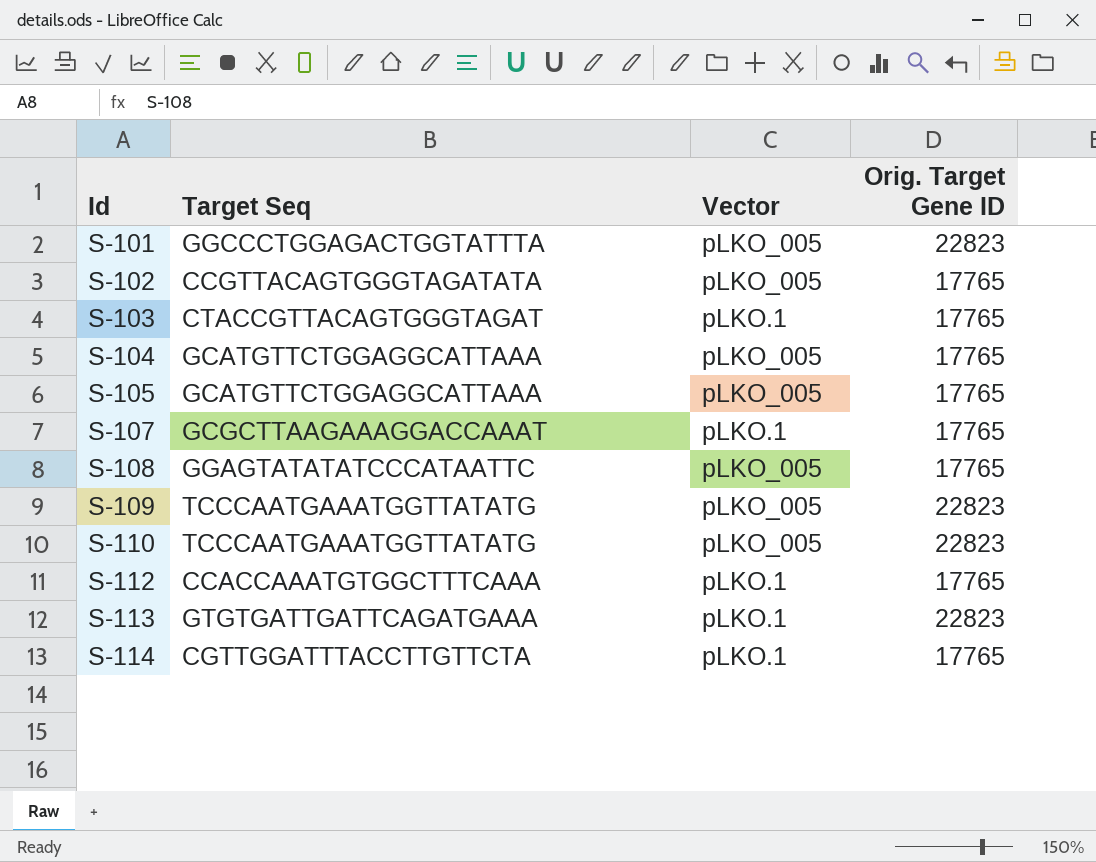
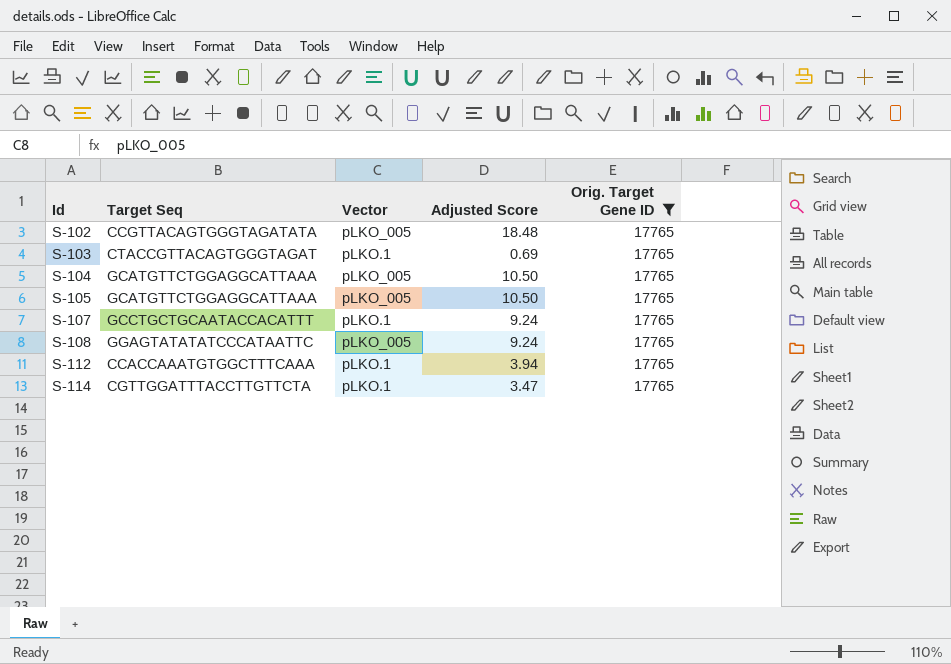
filter: none -> Orig. Target Gene ID = 17765
column Adjusted Score | position: none -> 4
S-107 | Target Seq: GCGCTTAAGAAAGGACCAAAT -> GCCTGCTGCAATACCACATTT

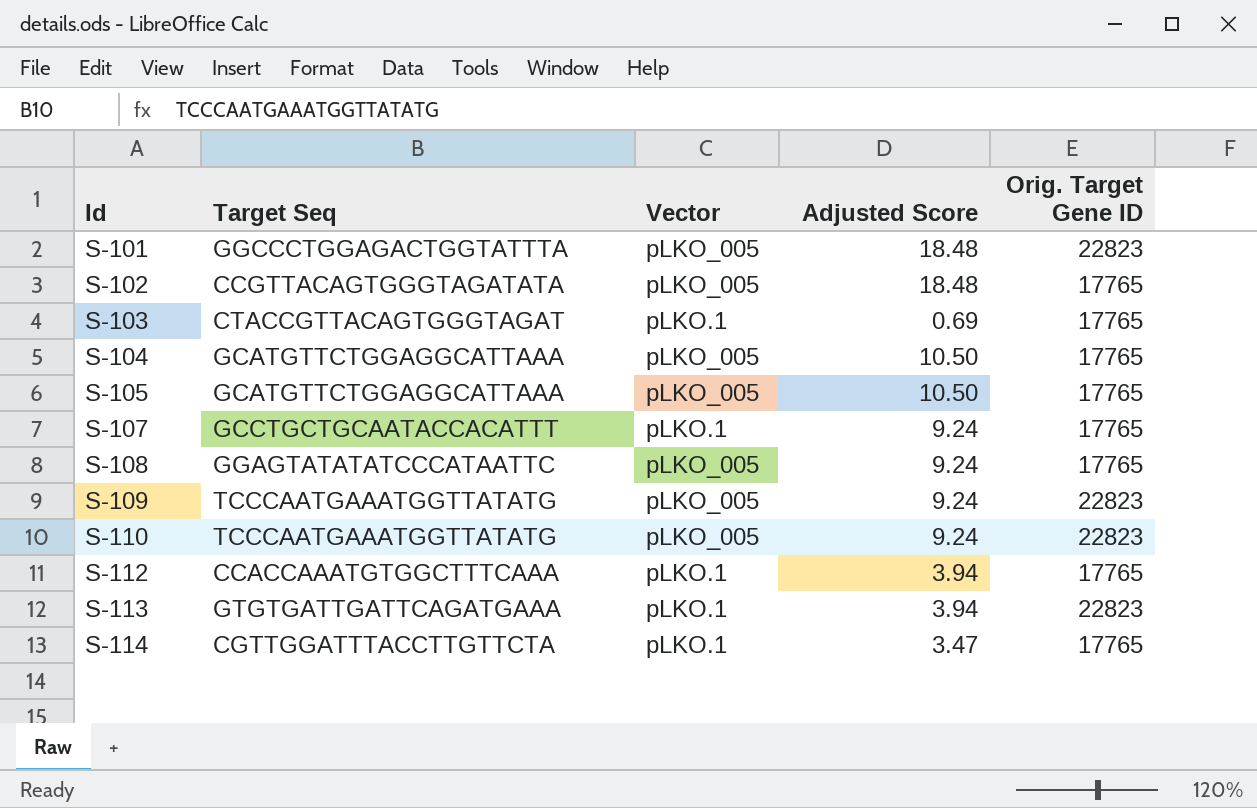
filter: Orig. Target Gene ID = 17765 -> none

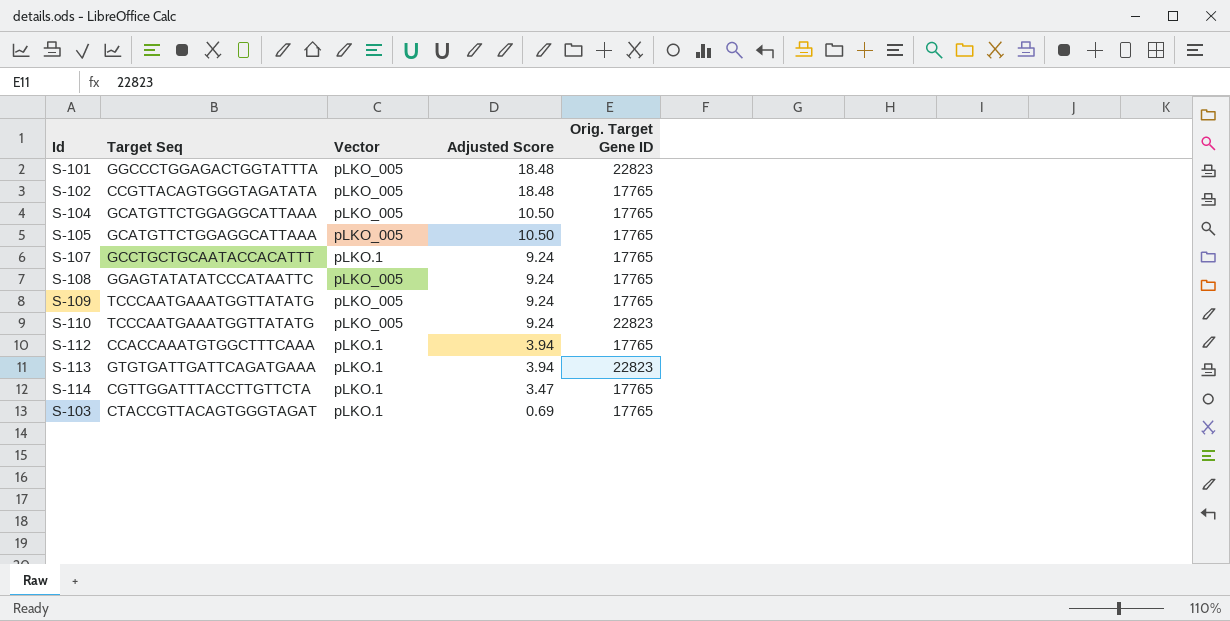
row order: Id ascending -> Adjusted Score descending
S-109 | Orig. Target Gene ID: 22823 -> 17765

